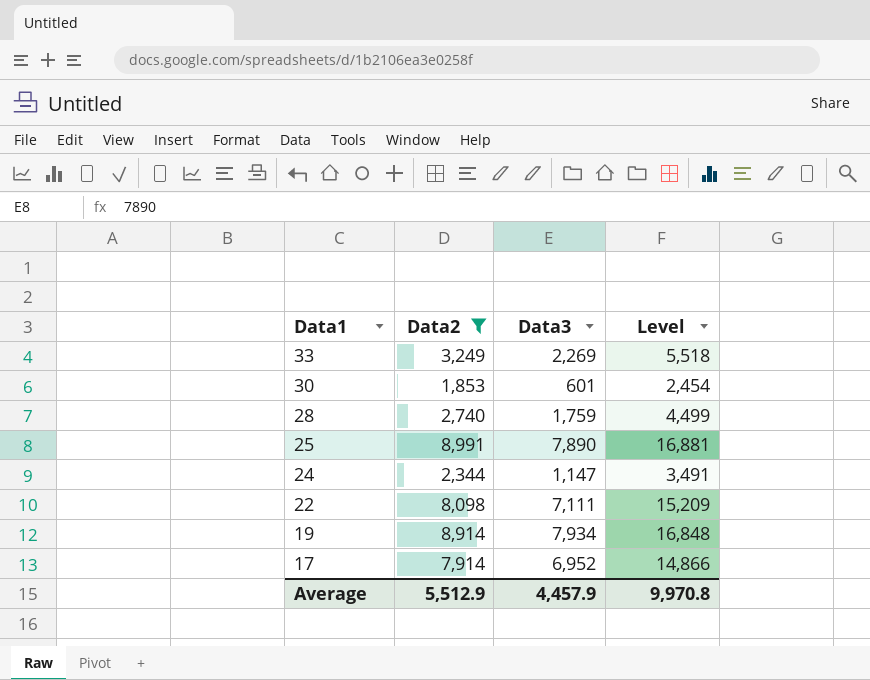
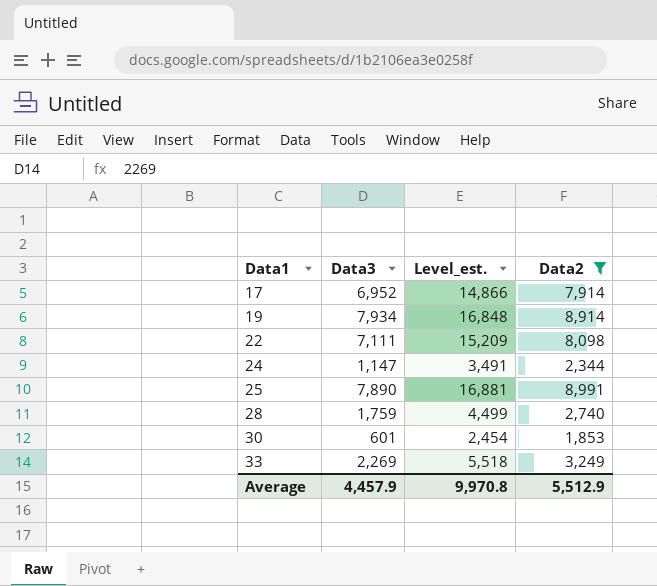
row order: Data1 descending -> Data1 ascending
column name: Level -> Level_est.
column Data2 | position: 2 -> 4

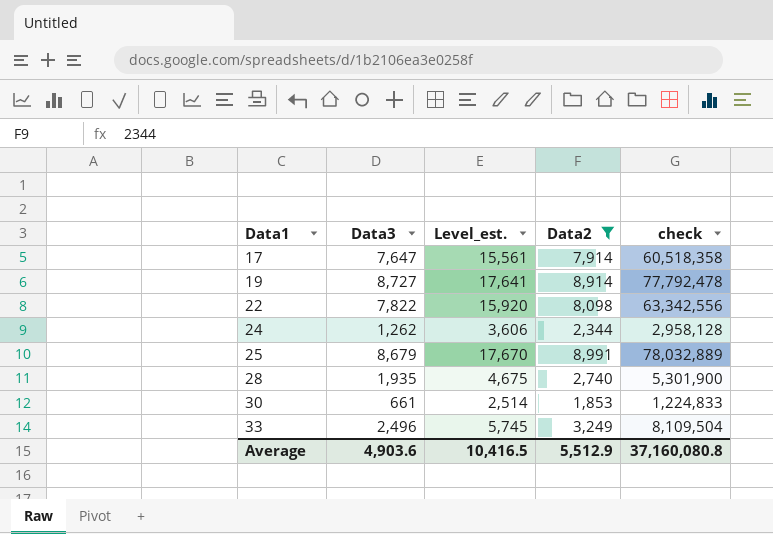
column check | formula: none -> [Data3] * [Data2]
17 | Data3: 6,952 -> 7,647
17 | Level_est.: 14,866 -> 15,561
19 | Data3: 7,934 -> 8,727
19 | Level_est.: 16,848 -> 17,641
22 | Data3: 7,111 -> 7,822
22 | Level_est.: 15,209 -> 15,920
24 | Data3: 1,147 -> 1,262
24 | Level_est.: 3,491 -> 3,606
25 | Data3: 7,890 -> 8,679
25 | Level_est.: 16,881 -> 17,670
28 | Data3: 1,759 -> 1,935
28 | Level_est.: 4,499 -> 4,675
30 | Data3: 601 -> 661
30 | Level_est.: 2,454 -> 2,514
33 | Data3: 2,269 -> 2,496
33 | Level_est.: 5,518 -> 5,745
Average | Data3: 4,457.9 -> 4,903.6
Average | Level_est.: 9,970.8 -> 10,416.5

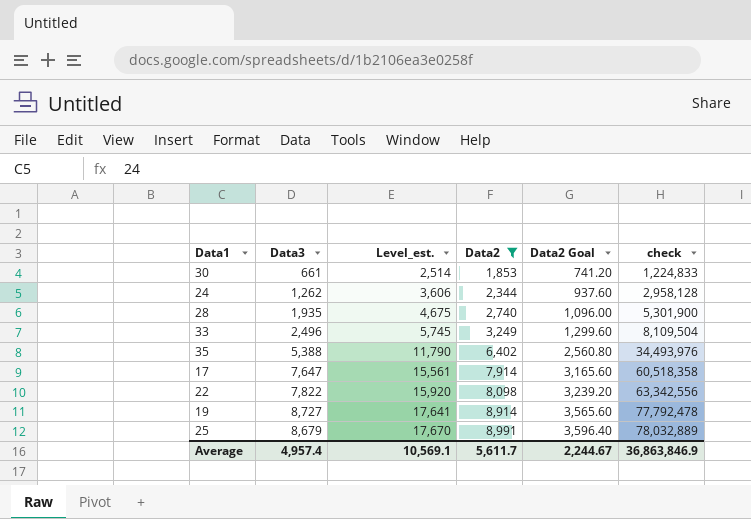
row order: Data1 ascending -> Level_est. ascending
column Data2 Goal | formula: none -> [Data2] * 0.4
row 35: none -> 5,388 | 11,790 | 6,402 | 2,560.80 | 34,493,976
Average | Data3: 4,903.6 -> 4,957.4
Average | Level_est.: 10,416.5 -> 10,569.1
Average | Data2: 5,512.9 -> 5,611.7
Average | check: 37,160,080.8 -> 36,863,846.9

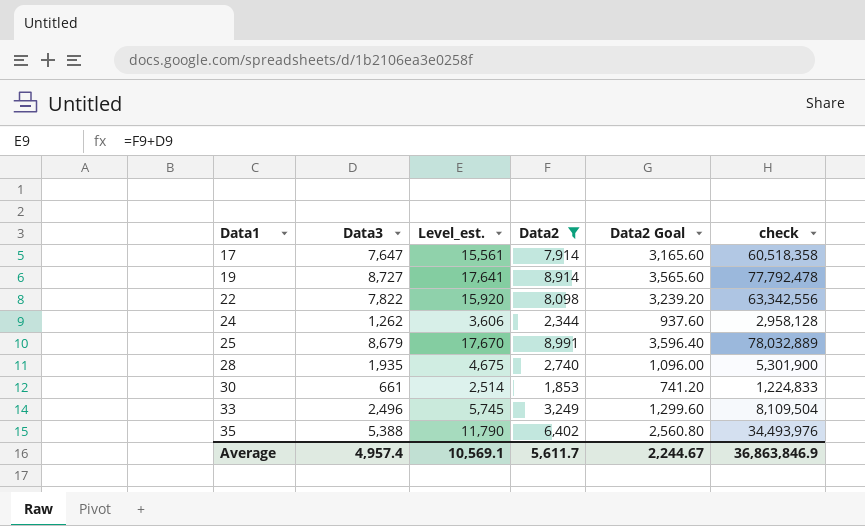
row order: Level_est. ascending -> Data1 ascending

